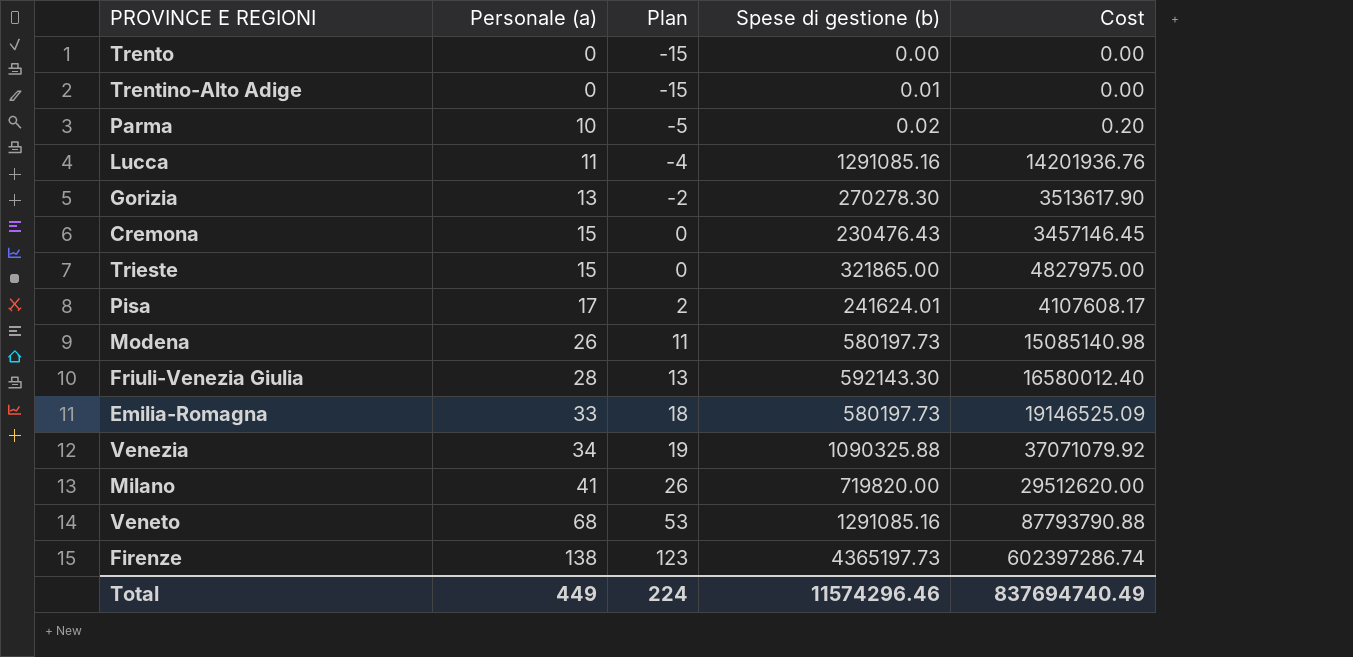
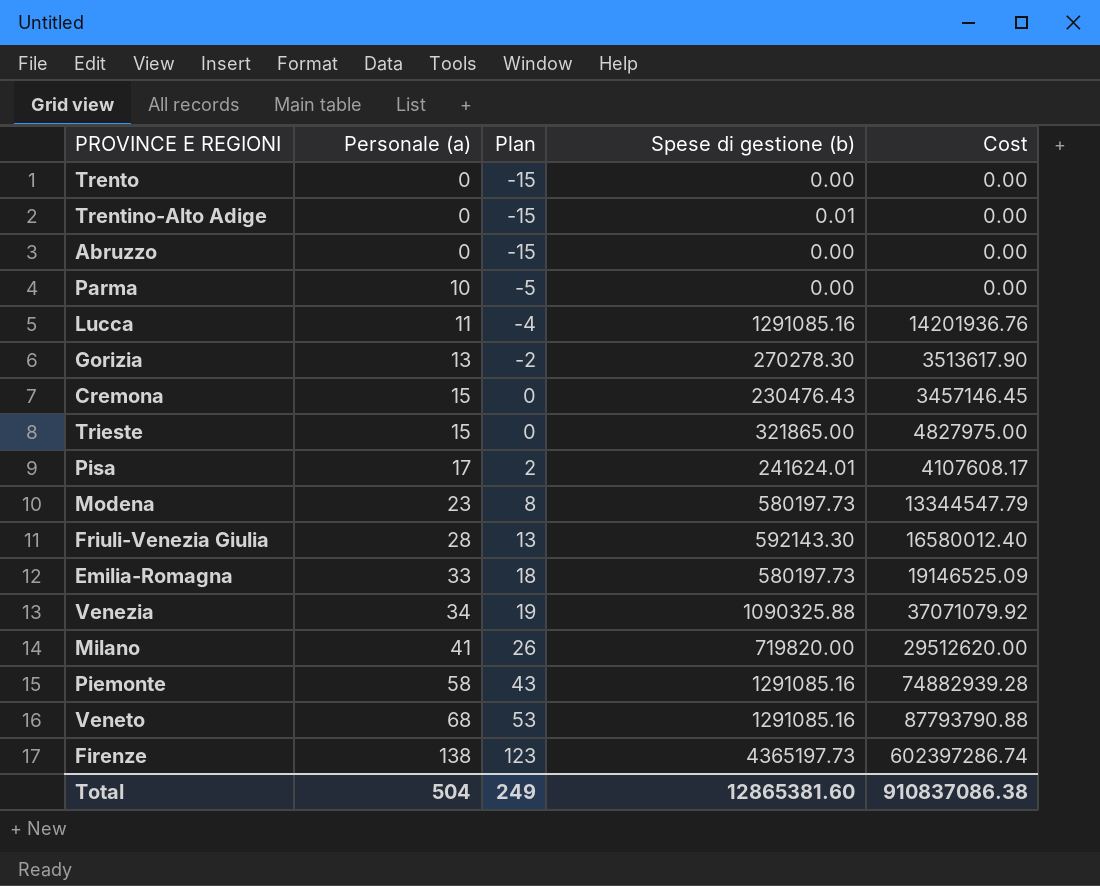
row Abruzzo: none -> 0 | -15 | 0.00 | 0.00
Parma | Spese di gestione (b): 0.02 -> 0.00
Parma | Cost: 0.20 -> 0.00
Modena | Personale (a): 26 -> 23
Modena | Plan: 11 -> 8
Modena | Cost: 15085140.98 -> 13344547.79
row Piemonte: none -> 58 | 43 | 1291085.16 | 74882939.28
Total | Personale (a): 449 -> 504
Total | Plan: 224 -> 249
Total | Spese di gestione (b): 11574296.46 -> 12865381.60
Total | Cost: 837694740.49 -> 910837086.38

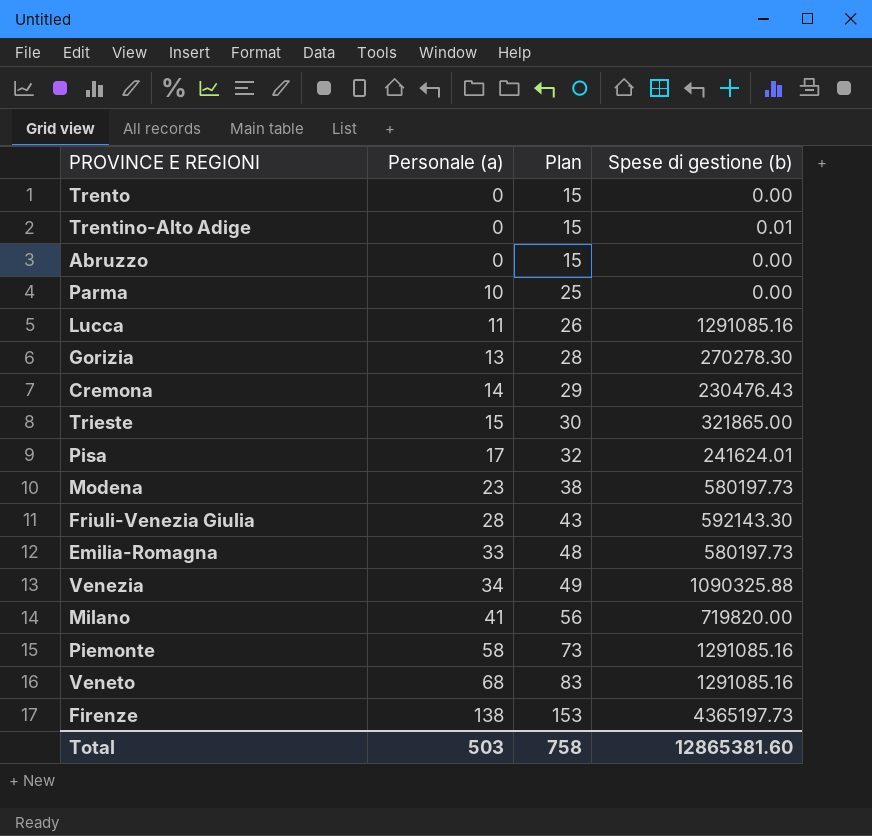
column Cost | formula: [Personale (a)] * [Spese di gestione (b)] -> none
column Plan | formula: [Personale (a)] - 15 -> [Personale (a)] + 15
Cremona | Personale (a): 15 -> 14
Total | Personale (a): 504 -> 503
Total | Plan: 249 -> 758

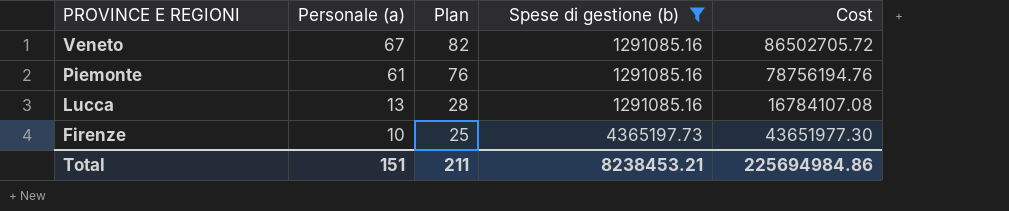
filter: none -> Spese di gestione (b) >= 1291085.16
row order: Personale (a) ascending -> PROVINCE E REGIONI descending
column Cost | formula: none -> [Personale (a)] * [Spese di gestione (b)]
Veneto | Personale (a): 68 -> 67
Veneto | Plan: 83 -> 82
Piemonte | Personale (a): 58 -> 61
Piemonte | Plan: 73 -> 76
Lucca | Personale (a): 11 -> 13
Lucca | Plan: 26 -> 28
Firenze | Personale (a): 138 -> 10
Firenze | Plan: 153 -> 25
Total | Personale (a): 503 -> 151
Total | Plan: 758 -> 211
Total | Spese di gestione (b): 12865381.60 -> 8238453.21

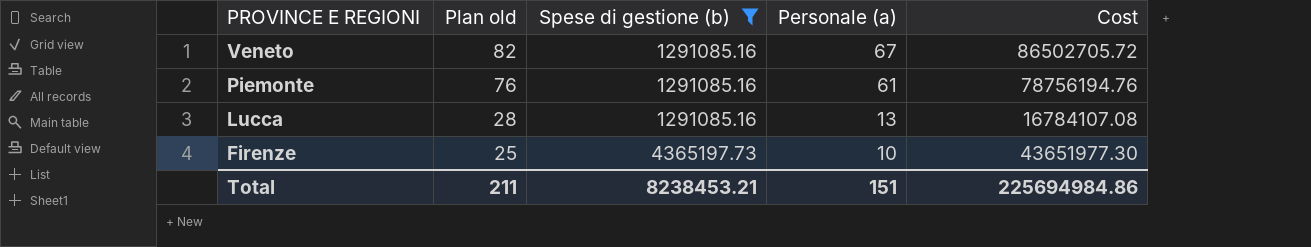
column name: Plan -> Plan old
column Personale (a) | position: 2 -> 4

